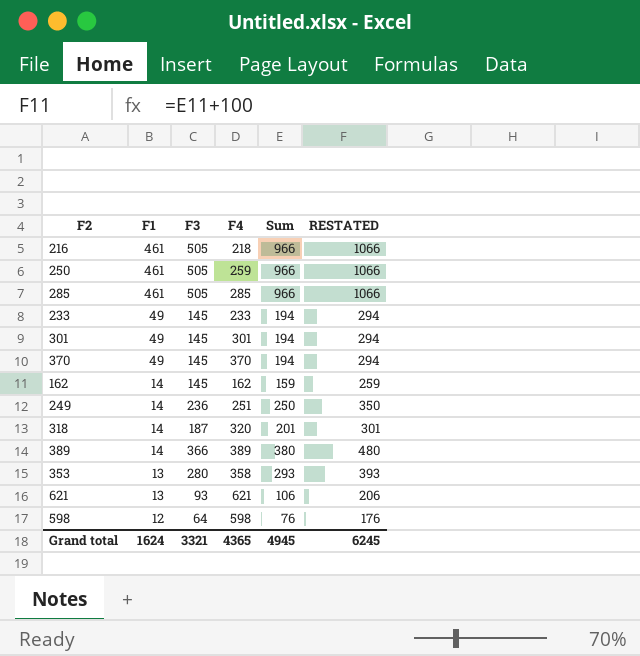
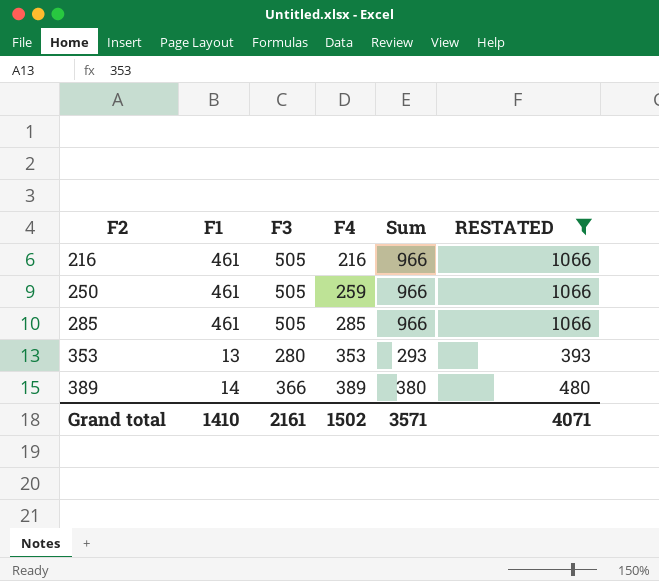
filter: none -> RESTATED >= 393
row order: F1 descending -> F2 ascending
216 | F4: 218 -> 216
353 | F4: 358 -> 353
Grand total | F1: 1624 -> 1410
Grand total | F3: 3321 -> 2161
Grand total | F4: 4365 -> 1502
Grand total | Sum: 4945 -> 3571
Grand total | RESTATED: 6245 -> 4071

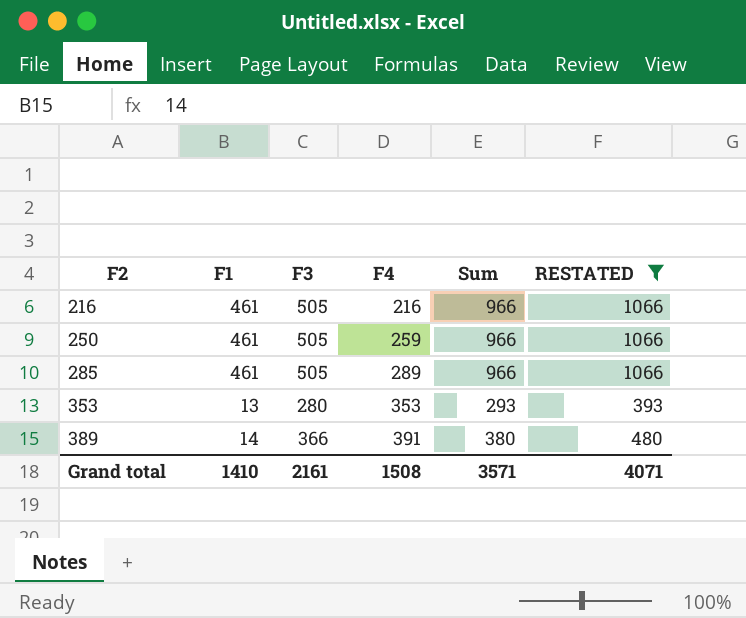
285 | F4: 285 -> 289
389 | F4: 389 -> 391
Grand total | F4: 1502 -> 1508

